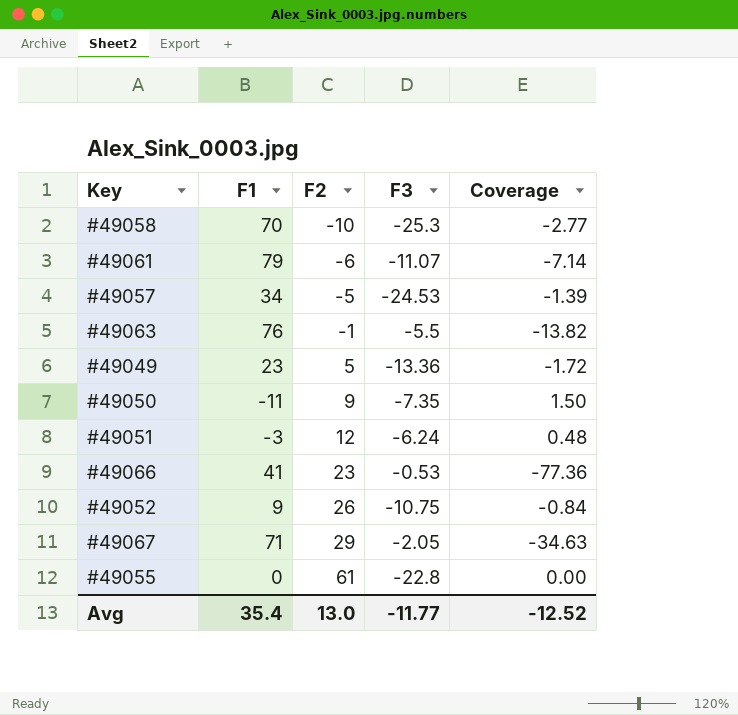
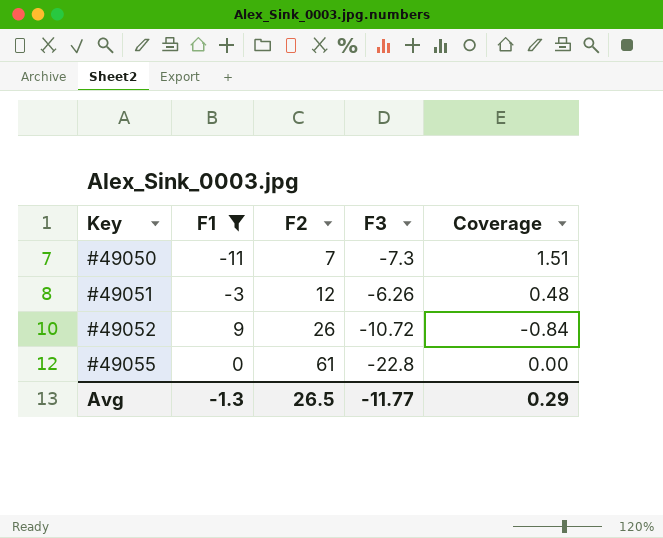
filter: none -> F1 <= 9
#49050 | F2: 9 -> 7
#49050 | F3: -7.35 -> -7.3
#49050 | Coverage: 1.50 -> 1.51
#49051 | F3: -6.24 -> -6.26
#49052 | F3: -10.75 -> -10.72
Avg | F1: 35.4 -> -1.3
Avg | F2: 13.0 -> 26.5
Avg | Coverage: -12.52 -> 0.29

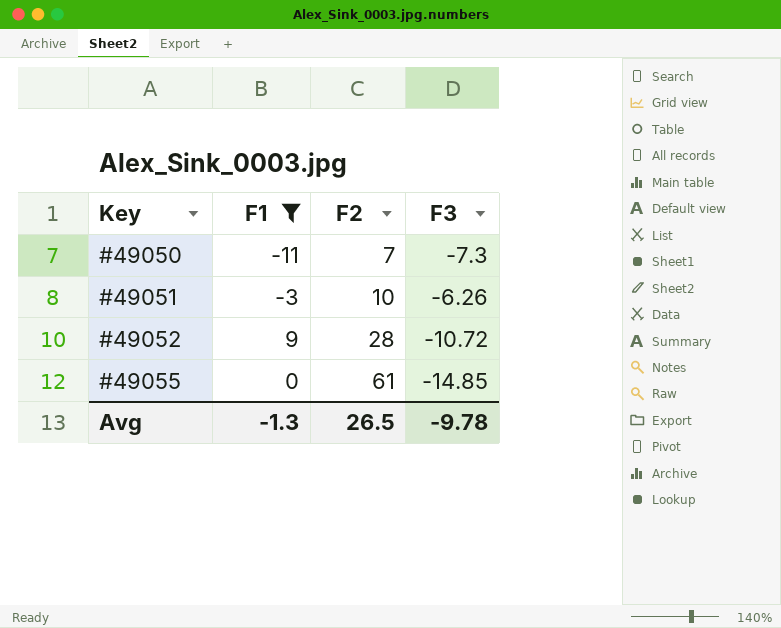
column Coverage | formula: [F1] / [F3] -> none
#49051 | F2: 12 -> 10
#49052 | F2: 26 -> 28
#49055 | F3: -22.8 -> -14.85
Avg | F3: -11.77 -> -9.78

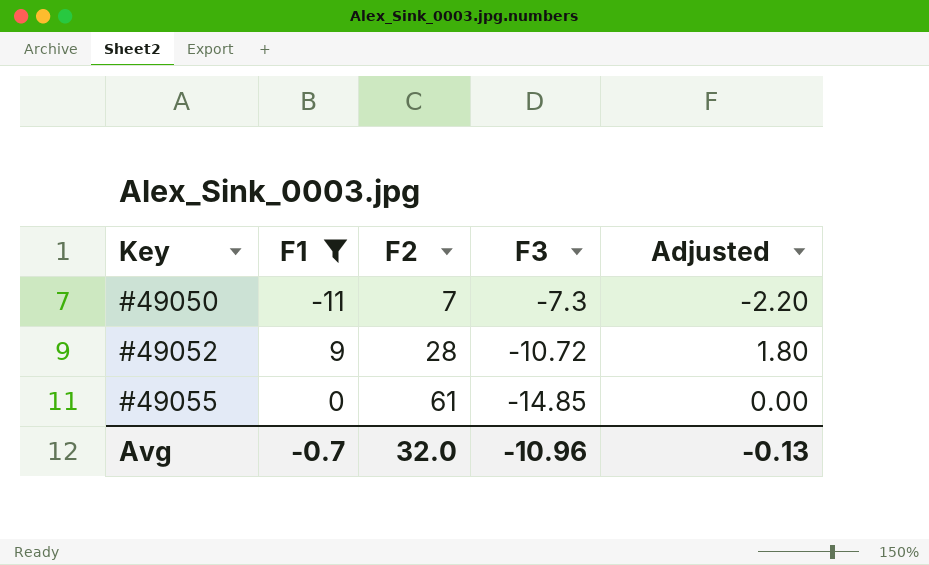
column Adjusted | formula: none -> [F1] * 0.2
row #49051: -3 | 10 | -6.26 -> none
Avg | F1: -1.3 -> -0.7
Avg | F2: 26.5 -> 32.0
Avg | F3: -9.78 -> -10.96

